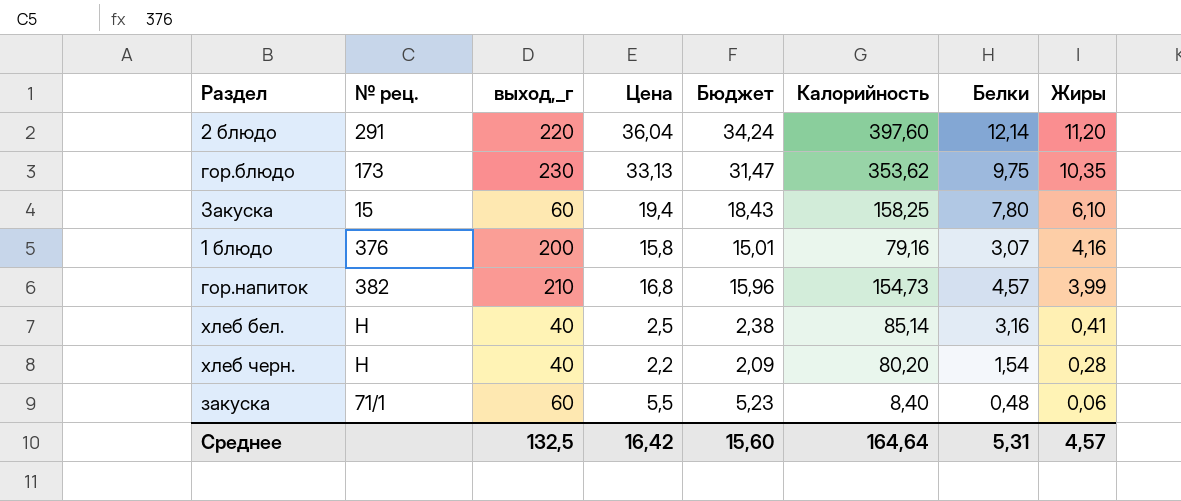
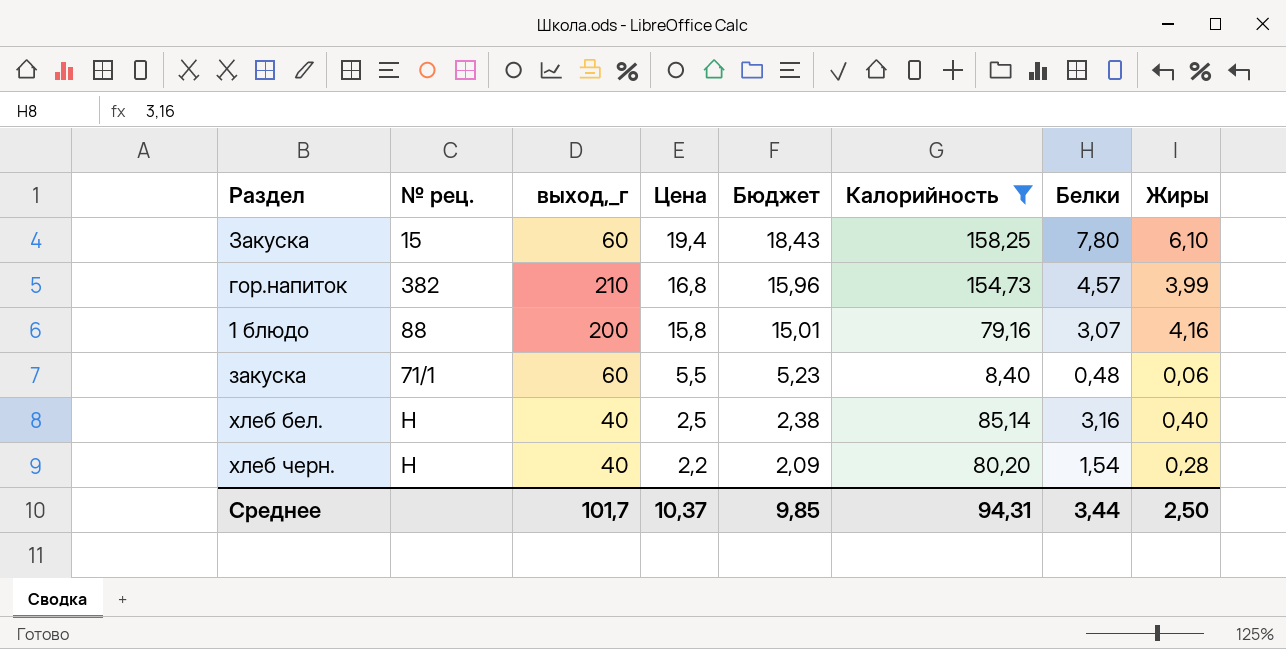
filter: none -> Калорийность <= 158,25
row order: Жиры descending -> Цена descending
1 блюдо | № рец.: 376 -> 88
хлеб бел. | Жиры: 0,41 -> 0,40
Среднее | выход,_г: 132,5 -> 101,7
Среднее | Цена: 16,42 -> 10,37
Среднее | Бюджет: 15,60 -> 9,85
Среднее | Калорийность: 164,64 -> 94,31
Среднее | Белки: 5,31 -> 3,44
Среднее | Жиры: 4,57 -> 2,50

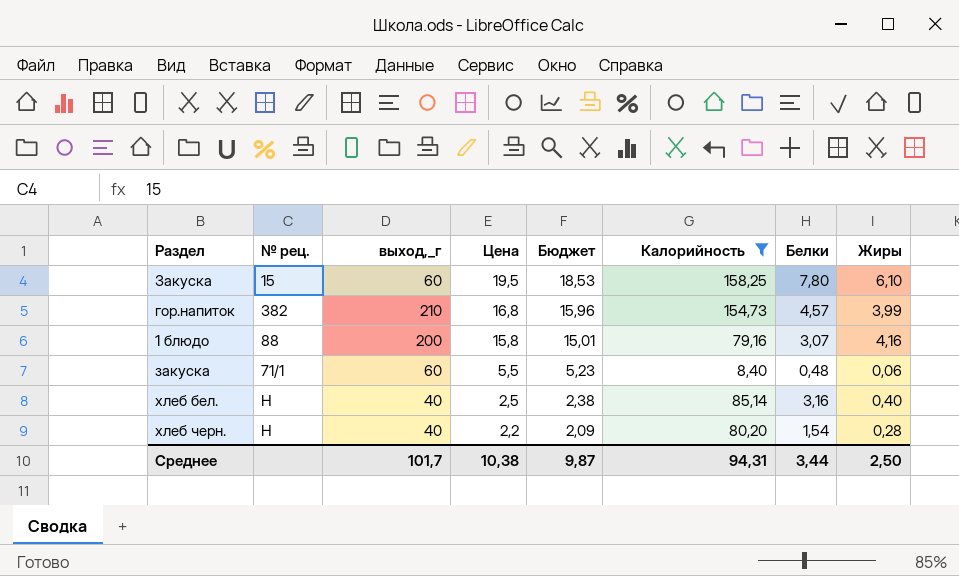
Закуска | Цена: 19,4 -> 19,5
Закуска | Бюджет: 18,43 -> 18,53
Среднее | Цена: 10,37 -> 10,38
Среднее | Бюджет: 9,85 -> 9,87

